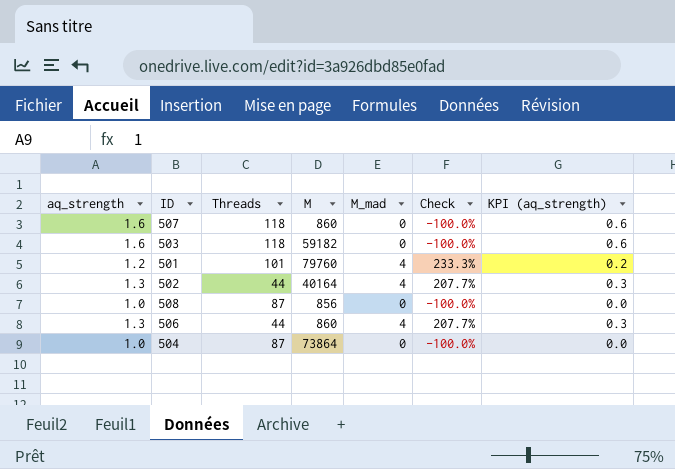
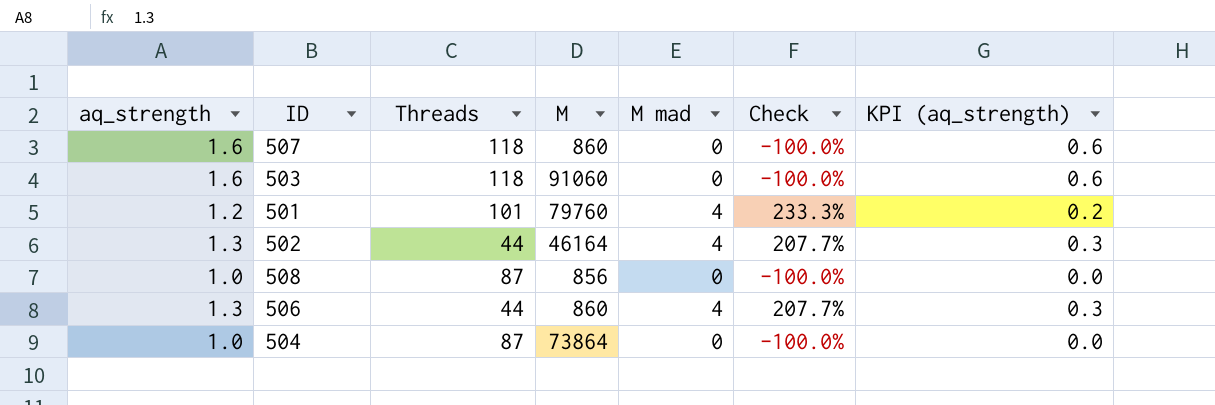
column name: M_mad -> M mad
503 | M: 59182 -> 91060
502 | M: 40164 -> 46164

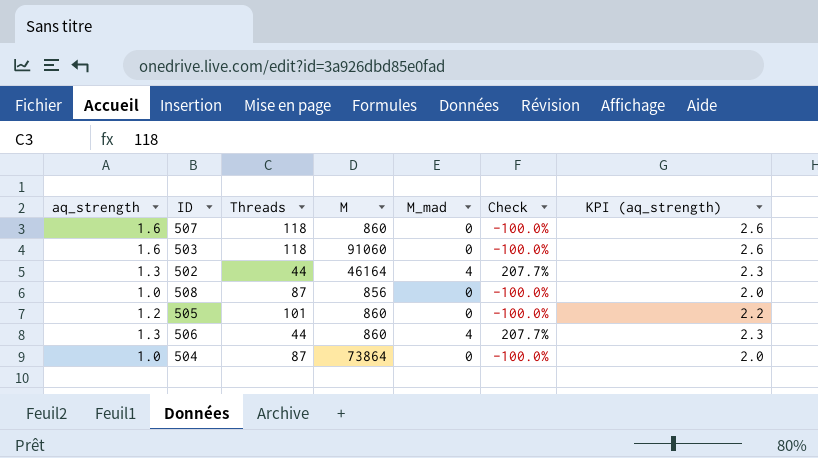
column name: M mad -> M_mad
column KPI (aq_strength) | formula: [aq_strength] - 1 -> [aq_strength] + 1
row 501: 1.2 | 101 | 79760 | 4 | 233.3% | 0.2 -> none
row 505: none -> 1.2 | 101 | 860 | 0 | -100.0% | 2.2

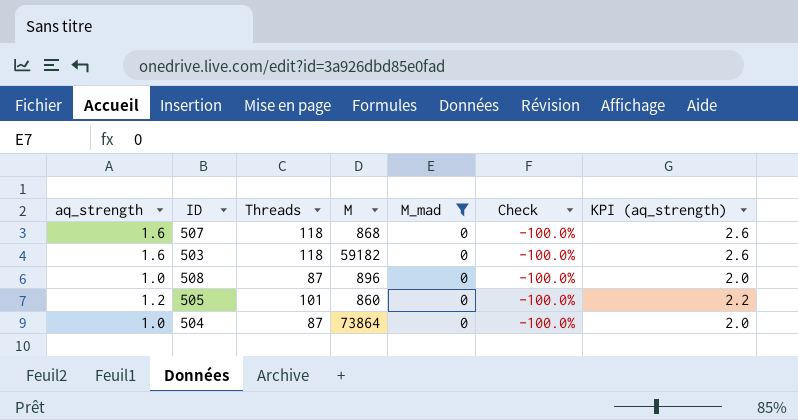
filter: none -> M_mad = 0
507 | M: 860 -> 868
503 | M: 91060 -> 59182
508 | M: 856 -> 896

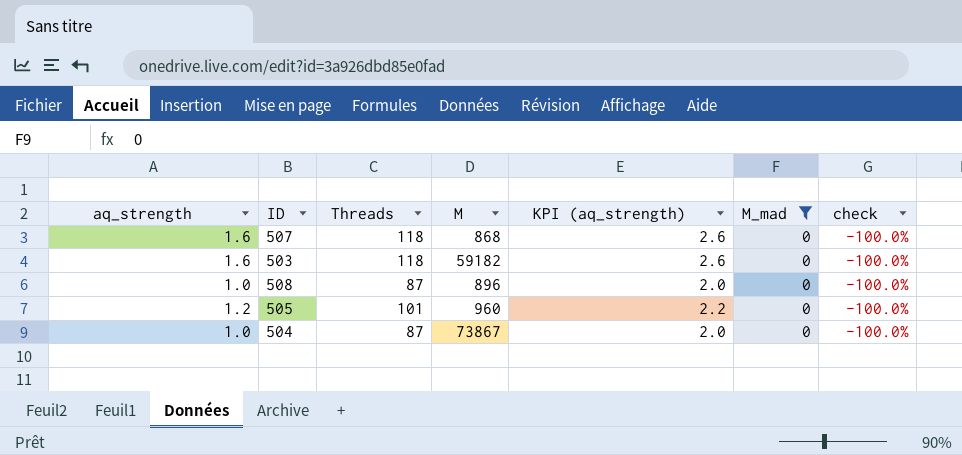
column KPI (aq_strength) | position: 7 -> 5
column name: Check -> check
505 | M: 860 -> 960
504 | M: 73864 -> 73867

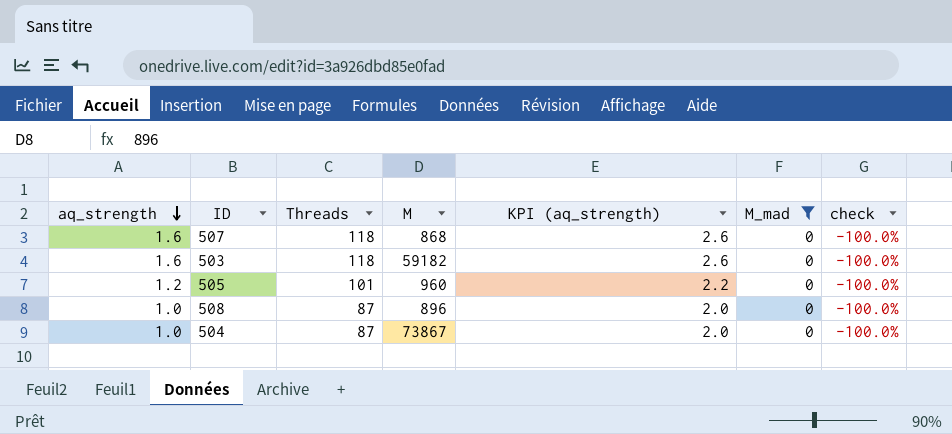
row order: none -> aq_strength descending

